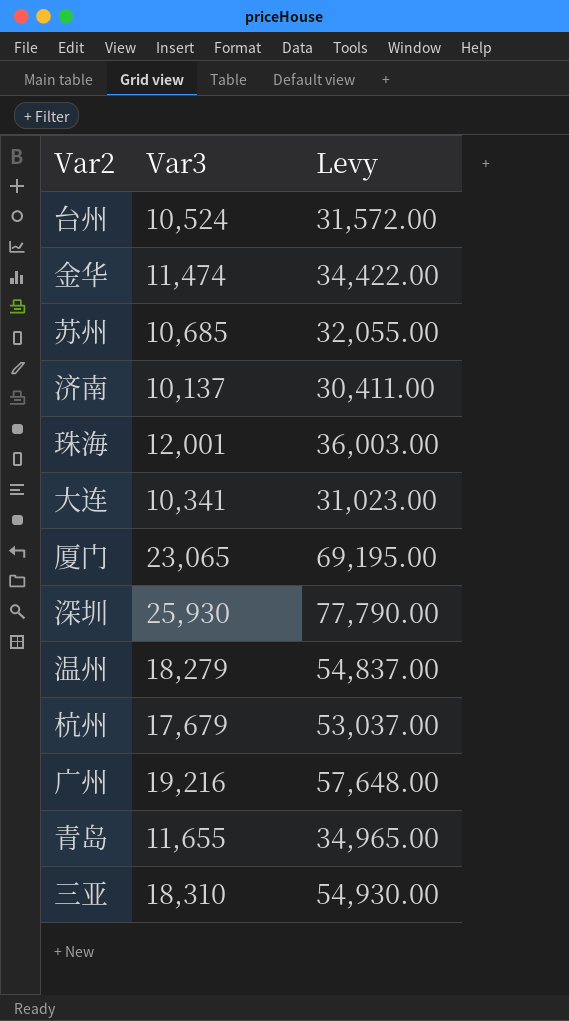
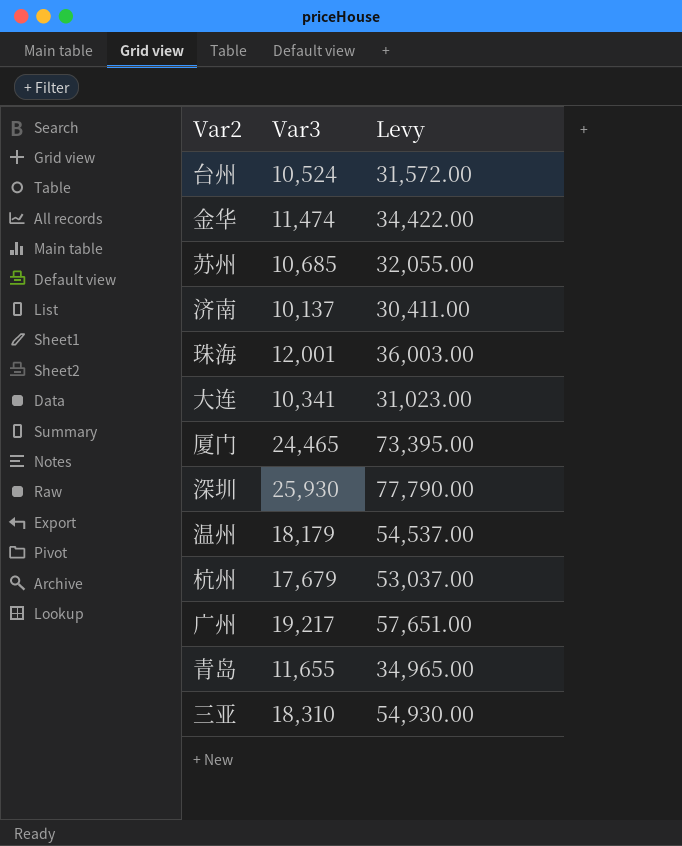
厦门 | Var3: 23,065 -> 24,465
厦门 | Levy: 69,195.00 -> 73,395.00
温州 | Var3: 18,279 -> 18,179
温州 | Levy: 54,837.00 -> 54,537.00
广州 | Var3: 19,216 -> 19,217
广州 | Levy: 57,648.00 -> 57,651.00

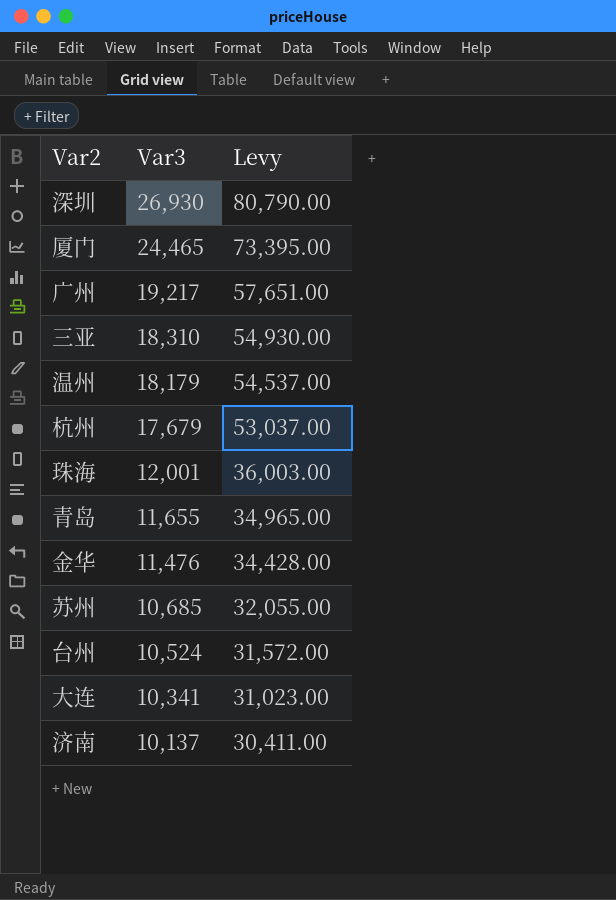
row order: none -> Var3 descending
深圳 | Var3: 25,930 -> 26,930
深圳 | Levy: 77,790.00 -> 80,790.00
金华 | Var3: 11,474 -> 11,476
金华 | Levy: 34,422.00 -> 34,428.00

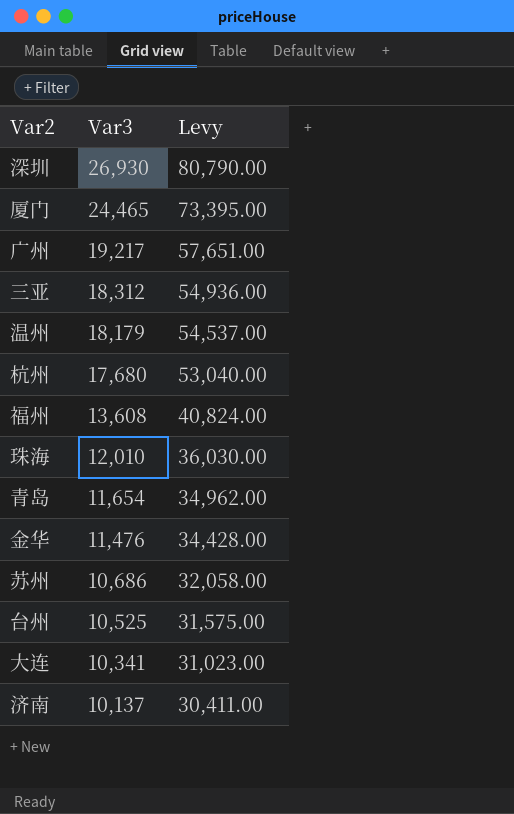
三亚 | Var3: 18,310 -> 18,312
三亚 | Levy: 54,930.00 -> 54,936.00
杭州 | Var3: 17,679 -> 17,680
杭州 | Levy: 53,037.00 -> 53,040.00
row 福州: none -> 13,608 | 40,824.00
珠海 | Var3: 12,001 -> 12,010
珠海 | Levy: 36,003.00 -> 36,030.00
青岛 | Var3: 11,655 -> 11,654
青岛 | Levy: 34,965.00 -> 34,962.00
苏州 | Var3: 10,685 -> 10,686
苏州 | Levy: 32,055.00 -> 32,058.00
台州 | Var3: 10,524 -> 10,525
台州 | Levy: 31,572.00 -> 31,575.00

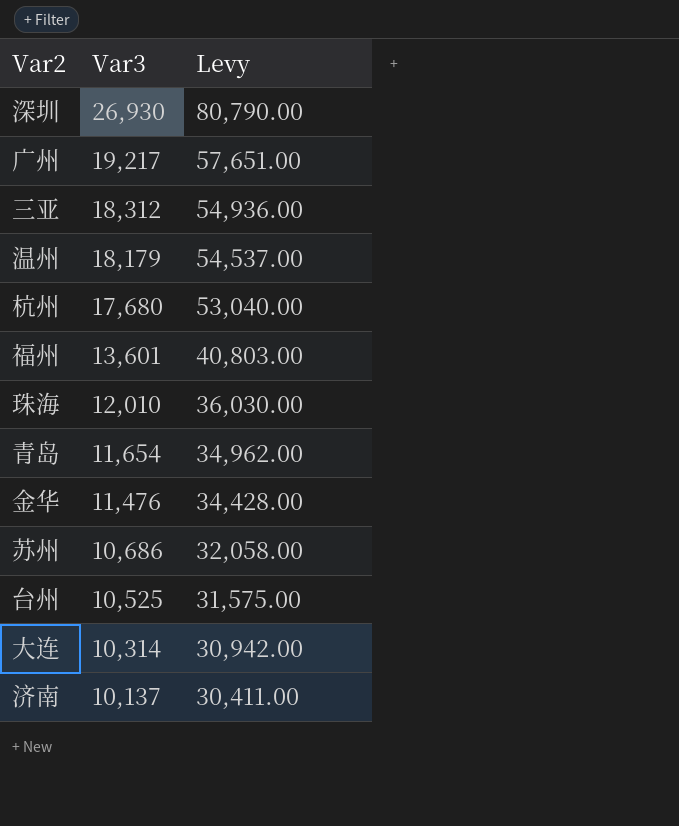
row 厦门: 24,465 | 73,395.00 -> none
福州 | Var3: 13,608 -> 13,601
福州 | Levy: 40,824.00 -> 40,803.00
大连 | Var3: 10,341 -> 10,314
大连 | Levy: 31,023.00 -> 30,942.00

